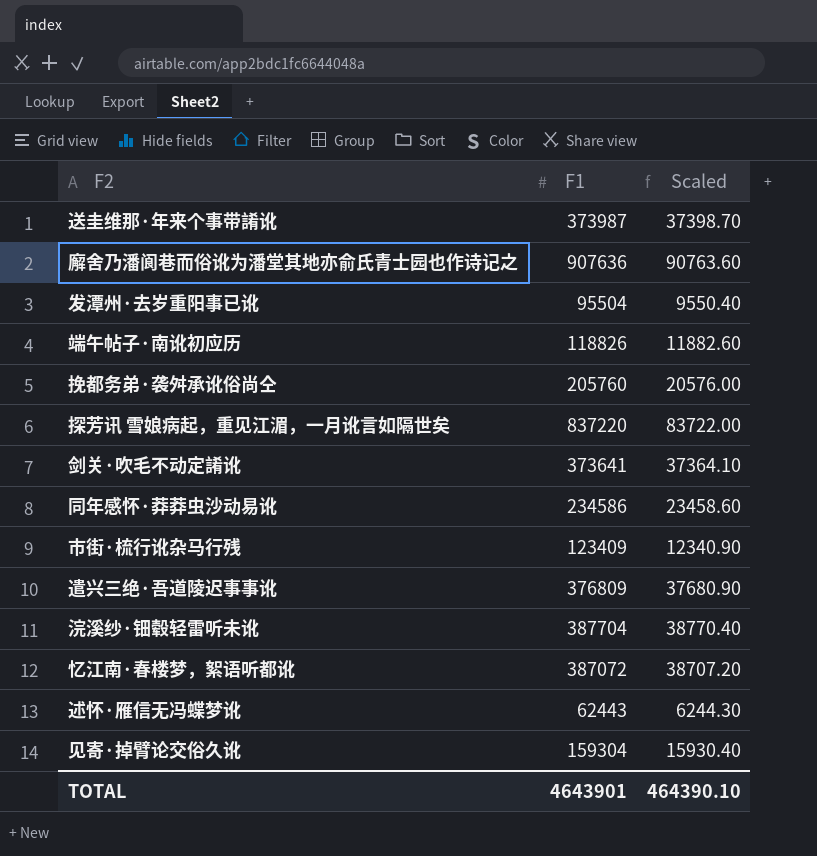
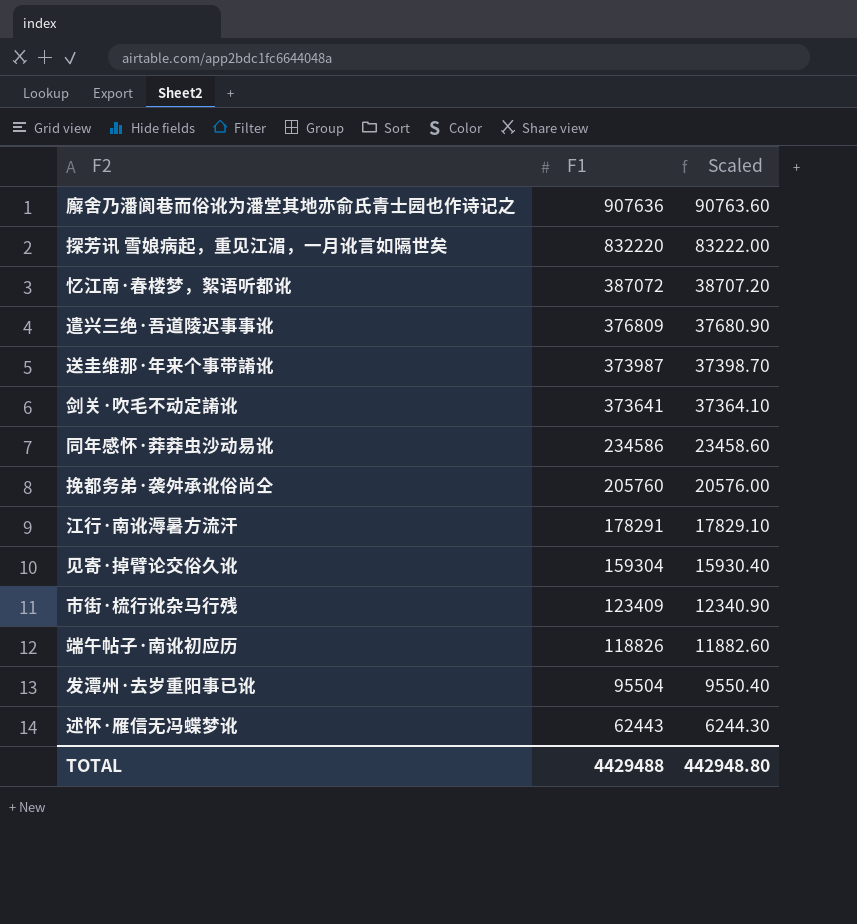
row order: none -> F1 descending
row 浣溪纱·钿毂轻雷听未讹: 387704 | 38770.40 -> none
探芳讯 雪娘病起，重见江湄，一月讹言如隔世矣 | F1: 837220 -> 832220
探芳讯 雪娘病起，重见江湄，一月讹言如隔世矣 | Scaled: 83722.00 -> 83222.00
row 江行·南讹溽暑方流汗: none -> 178291 | 17829.10
TOTAL | F1: 4643901 -> 4429488
TOTAL | Scaled: 464390.10 -> 442948.80

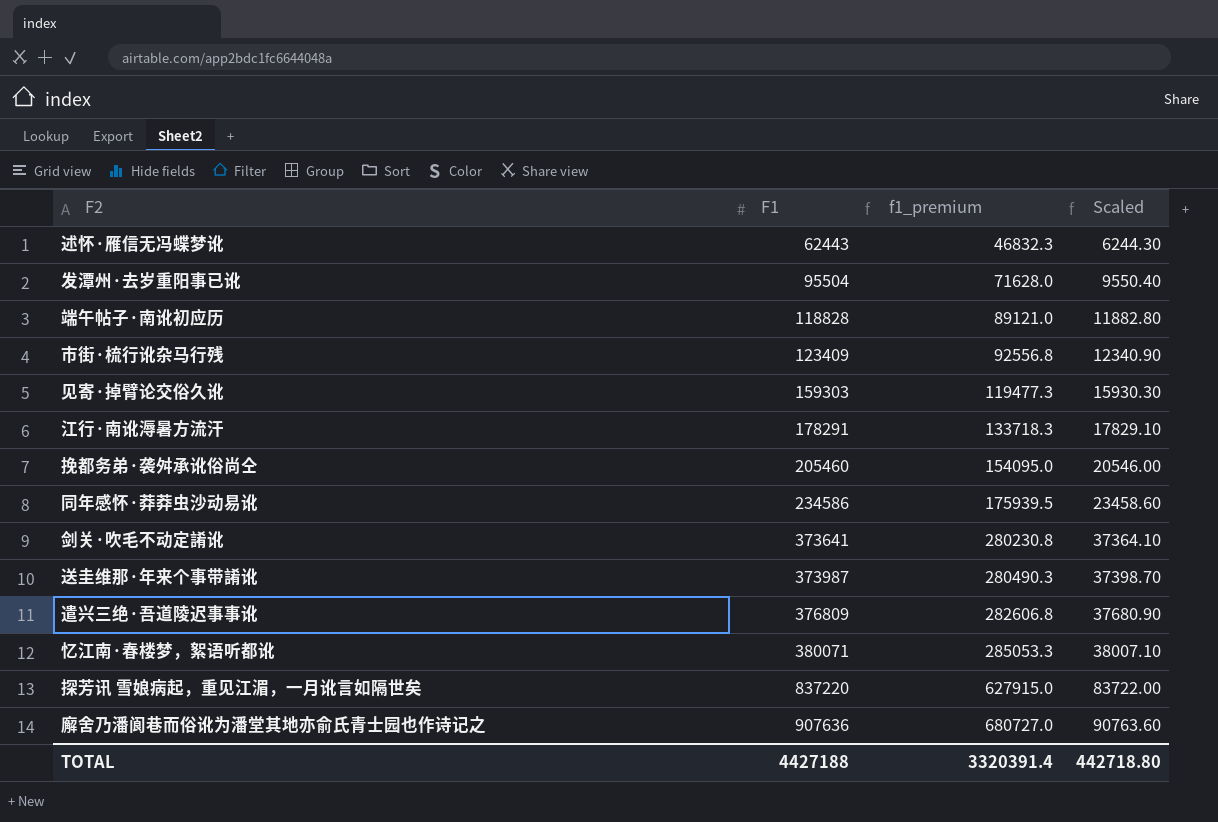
row order: F1 descending -> F1 ascending
column f1_premium | formula: none -> [F1] * 0.75
端午帖子·南讹初应历 | F1: 118826 -> 118828
端午帖子·南讹初应历 | Scaled: 11882.60 -> 11882.80
见寄·掉臂论交俗久讹 | F1: 159304 -> 159303
见寄·掉臂论交俗久讹 | Scaled: 15930.40 -> 15930.30
挽都务弟·袭舛承讹俗尚仝 | F1: 205760 -> 205460
挽都务弟·袭舛承讹俗尚仝 | Scaled: 20576.00 -> 20546.00
忆江南·春楼梦，絮语听都讹 | F1: 387072 -> 380071
忆江南·春楼梦，絮语听都讹 | Scaled: 38707.20 -> 38007.10
探芳讯 雪娘病起，重见江湄，一月讹言如隔世矣 | F1: 832220 -> 837220
探芳讯 雪娘病起，重见江湄，一月讹言如隔世矣 | Scaled: 83222.00 -> 83722.00
TOTAL | F1: 4429488 -> 4427188
TOTAL | Scaled: 442948.80 -> 442718.80

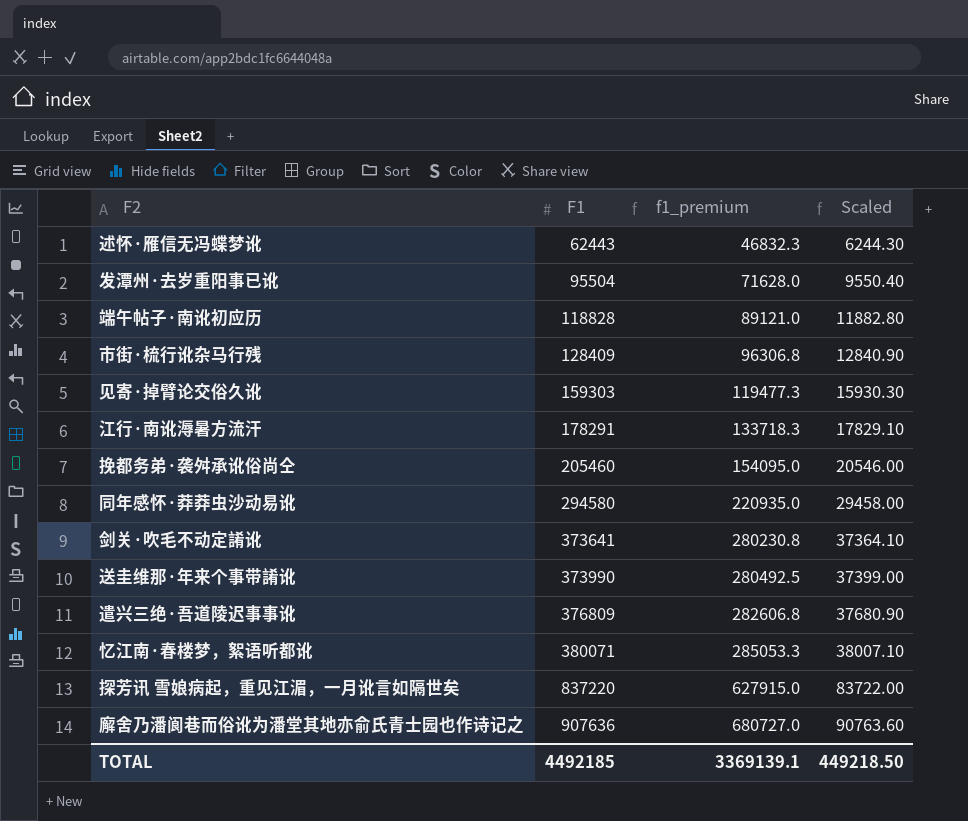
市街·梳行讹杂马行残 | F1: 123409 -> 128409
市街·梳行讹杂马行残 | f1_premium: 92556.8 -> 96306.8
市街·梳行讹杂马行残 | Scaled: 12340.90 -> 12840.90
同年感怀·莽莽虫沙动易讹 | F1: 234586 -> 294580
同年感怀·莽莽虫沙动易讹 | f1_premium: 175939.5 -> 220935.0
同年感怀·莽莽虫沙动易讹 | Scaled: 23458.60 -> 29458.00
送圭维那·年来个事带誵讹 | F1: 373987 -> 373990
送圭维那·年来个事带誵讹 | f1_premium: 280490.3 -> 280492.5
送圭维那·年来个事带誵讹 | Scaled: 37398.70 -> 37399.00
TOTAL | F1: 4427188 -> 4492185
TOTAL | f1_premium: 3320391.4 -> 3369139.1
TOTAL | Scaled: 442718.80 -> 449218.50

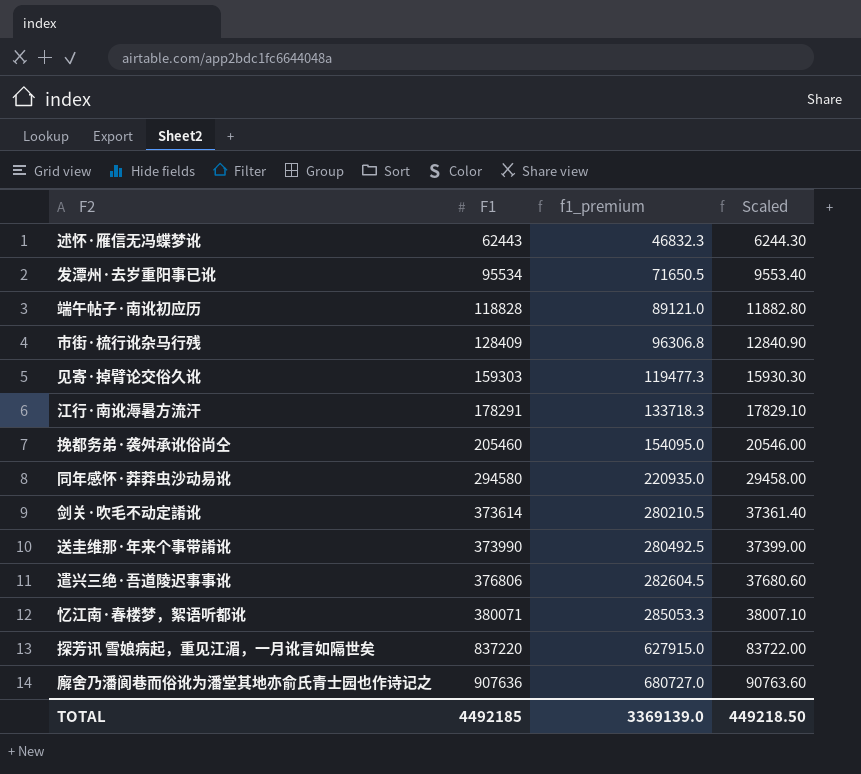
发潭州·去岁重阳事已讹 | F1: 95504 -> 95534
发潭州·去岁重阳事已讹 | f1_premium: 71628.0 -> 71650.5
发潭州·去岁重阳事已讹 | Scaled: 9550.40 -> 9553.40
剑关·吹毛不动定誵讹 | F1: 373641 -> 373614
剑关·吹毛不动定誵讹 | f1_premium: 280230.8 -> 280210.5
剑关·吹毛不动定誵讹 | Scaled: 37364.10 -> 37361.40
遣兴三绝·吾道陵迟事事讹 | F1: 376809 -> 376806
遣兴三绝·吾道陵迟事事讹 | f1_premium: 282606.8 -> 282604.5
遣兴三绝·吾道陵迟事事讹 | Scaled: 37680.90 -> 37680.60
TOTAL | f1_premium: 3369139.1 -> 3369139.0

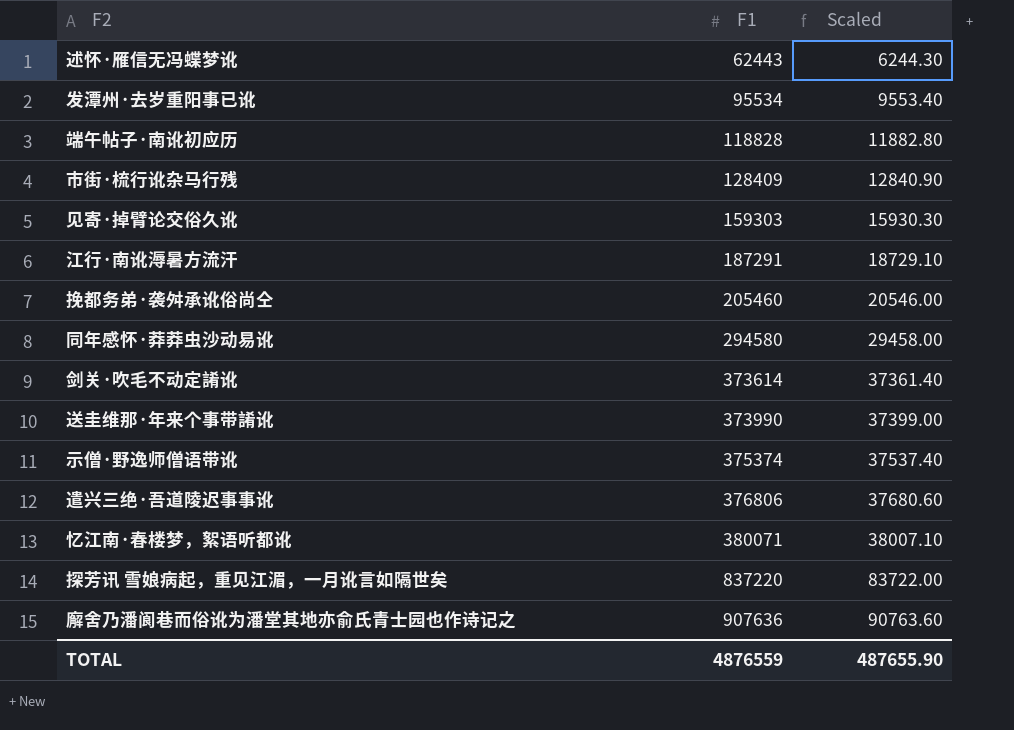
column f1_premium | formula: [F1] * 0.75 -> none
江行·南讹溽暑方流汗 | F1: 178291 -> 187291
江行·南讹溽暑方流汗 | Scaled: 17829.10 -> 18729.10
row 示僧·野逸师僧语带讹: none -> 375374 | 37537.40
TOTAL | F1: 4492185 -> 4876559
TOTAL | Scaled: 449218.50 -> 487655.90

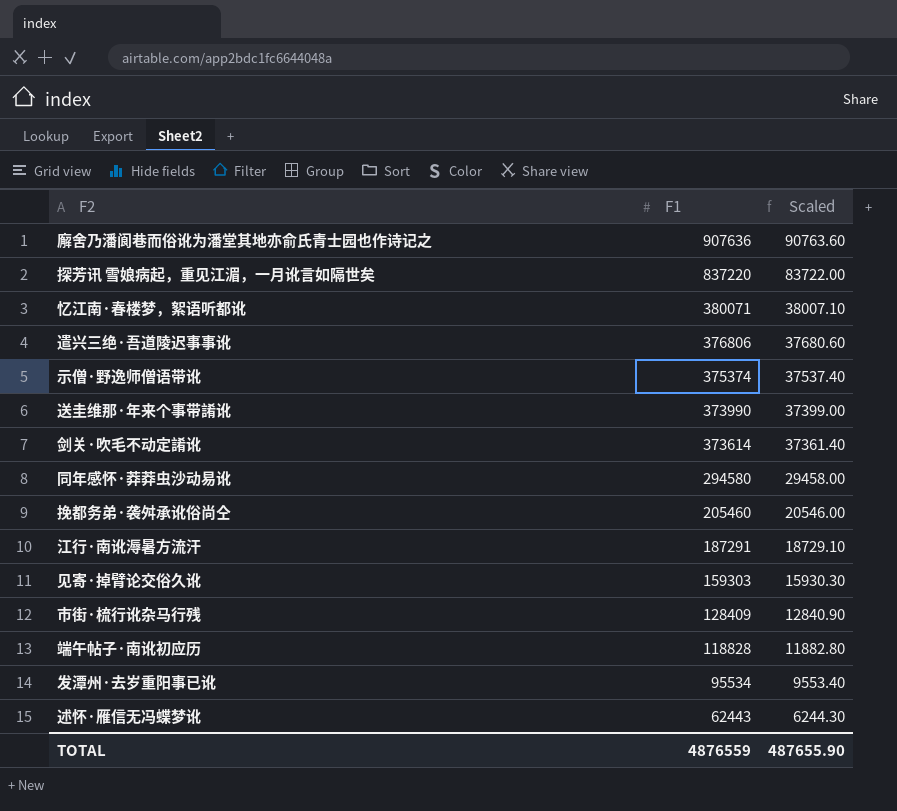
row order: F1 ascending -> F1 descending

